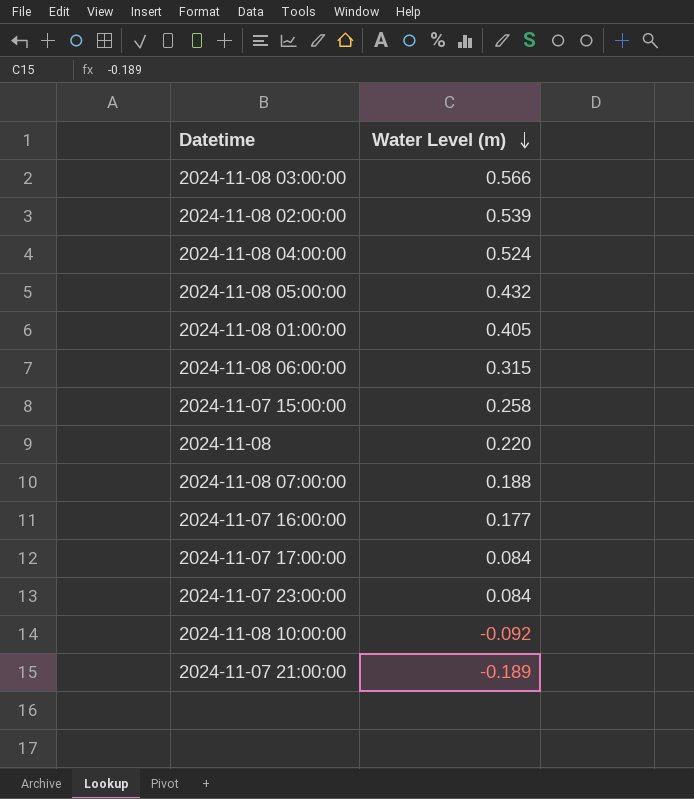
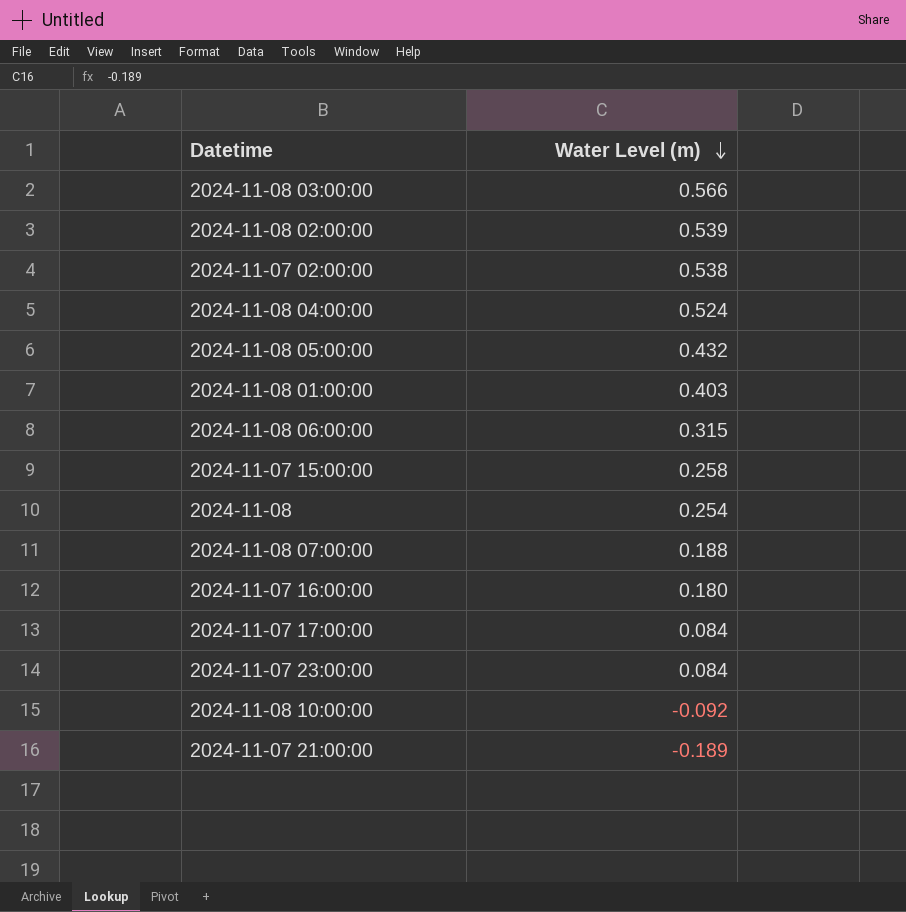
row 2024-11-07 02:00:00: none -> 0.538
2024-11-08 01:00:00 | Water Level (m): 0.405 -> 0.403
2024-11-08 | Water Level (m): 0.220 -> 0.254
2024-11-07 16:00:00 | Water Level (m): 0.177 -> 0.180

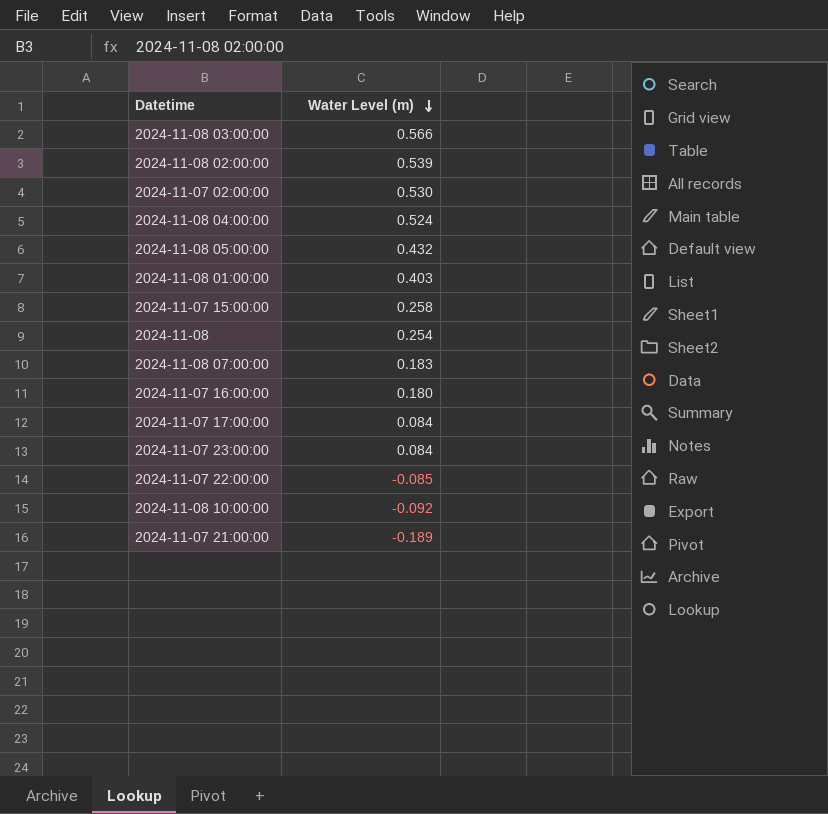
row 2024-11-08 06:00:00: 0.315 -> none
2024-11-07 02:00:00 | Water Level (m): 0.538 -> 0.530
2024-11-08 07:00:00 | Water Level (m): 0.188 -> 0.183
row 2024-11-07 22:00:00: none -> -0.085

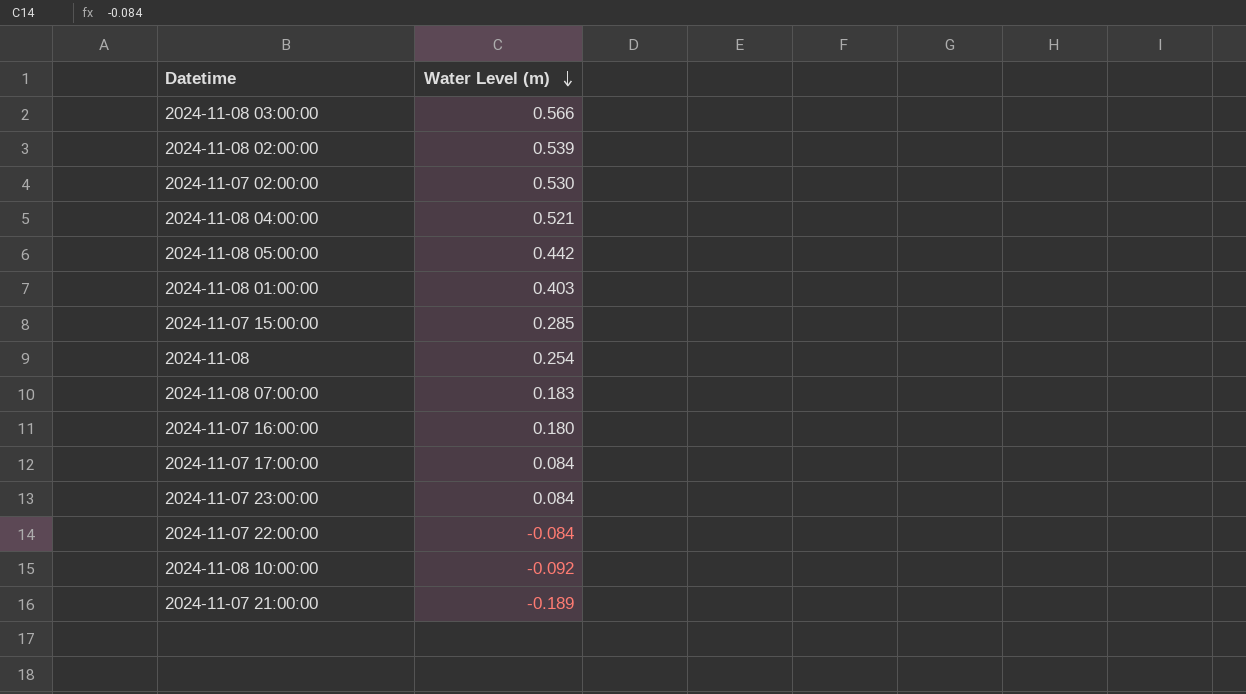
2024-11-08 04:00:00 | Water Level (m): 0.524 -> 0.521
2024-11-08 05:00:00 | Water Level (m): 0.432 -> 0.442
2024-11-07 15:00:00 | Water Level (m): 0.258 -> 0.285
2024-11-07 22:00:00 | Water Level (m): -0.085 -> -0.084

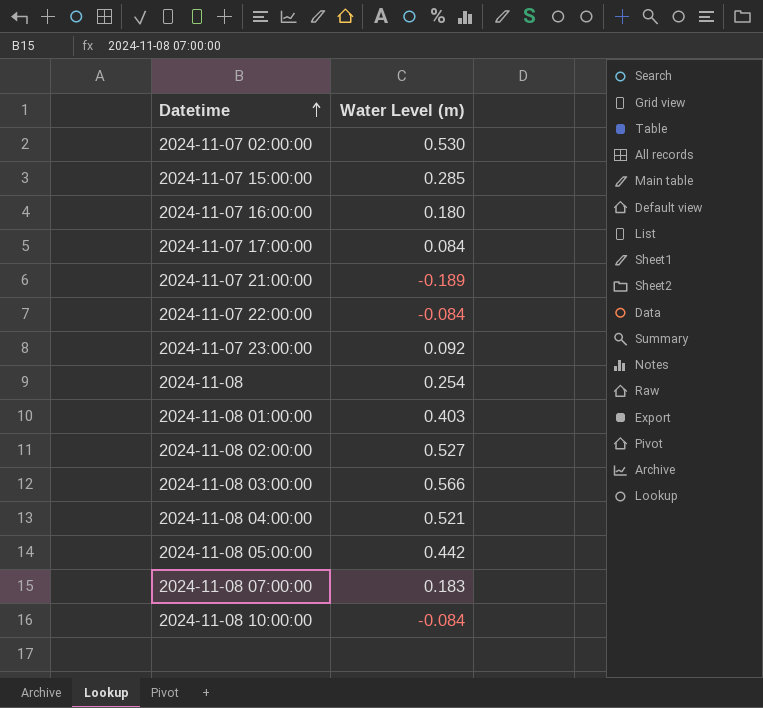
row order: Water Level (m) descending -> Datetime ascending
2024-11-07 23:00:00 | Water Level (m): 0.084 -> 0.092
2024-11-08 02:00:00 | Water Level (m): 0.539 -> 0.527
2024-11-08 10:00:00 | Water Level (m): -0.092 -> -0.084

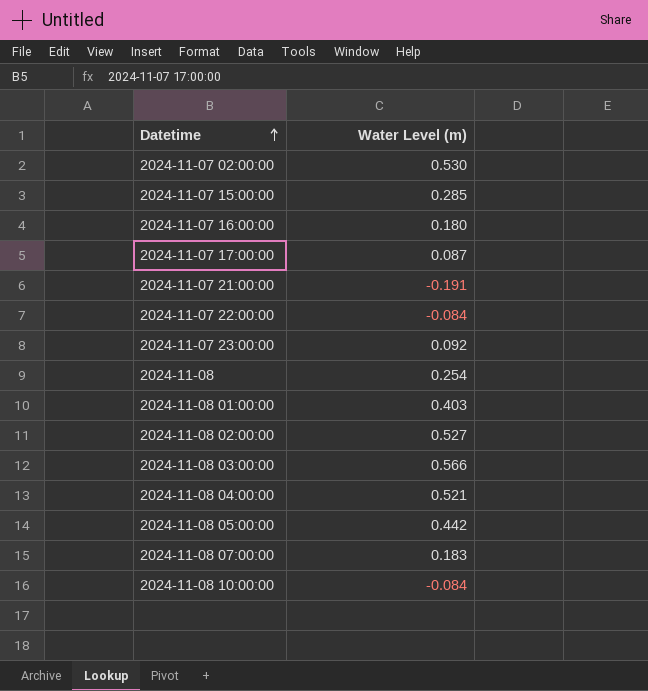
2024-11-07 17:00:00 | Water Level (m): 0.084 -> 0.087
2024-11-07 21:00:00 | Water Level (m): -0.189 -> -0.191

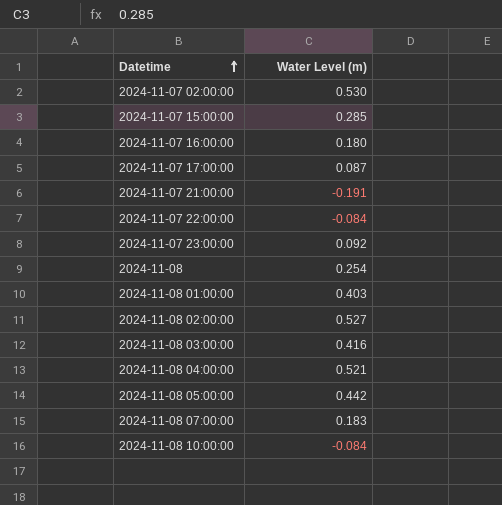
2024-11-08 03:00:00 | Water Level (m): 0.566 -> 0.416

